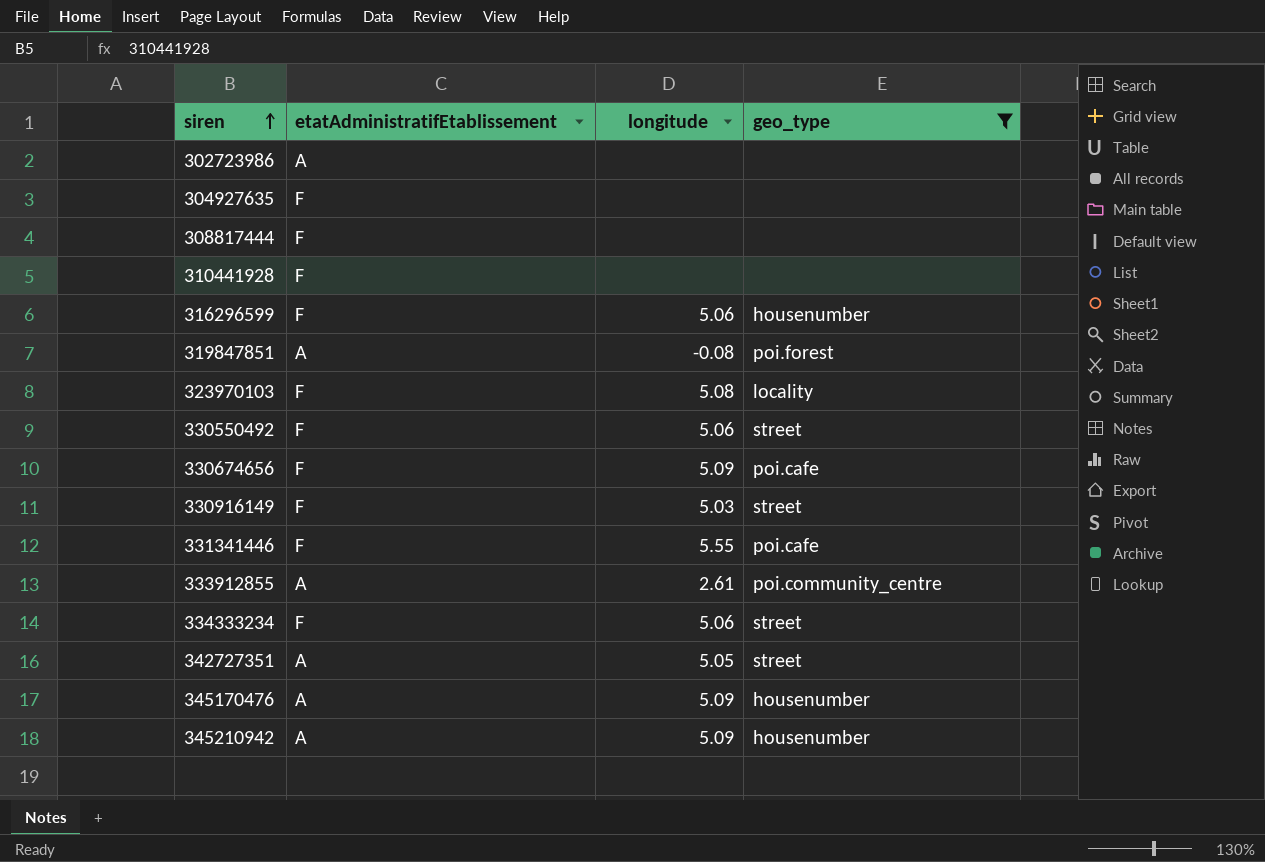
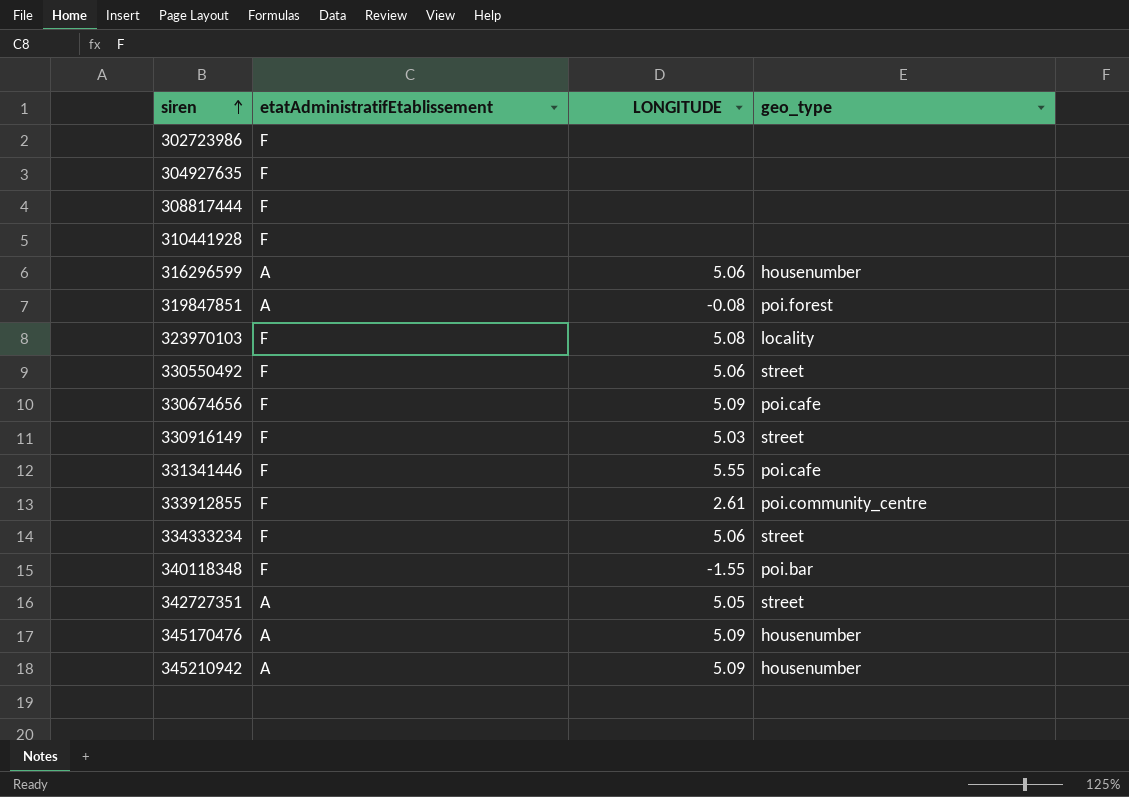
filter: geo_type != poi.bar -> none
column name: longitude -> LONGITUDE
302723986 | etatAdministratifEtablissement: A -> F
316296599 | etatAdministratifEtablissement: F -> A
333912855 | etatAdministratifEtablissement: A -> F

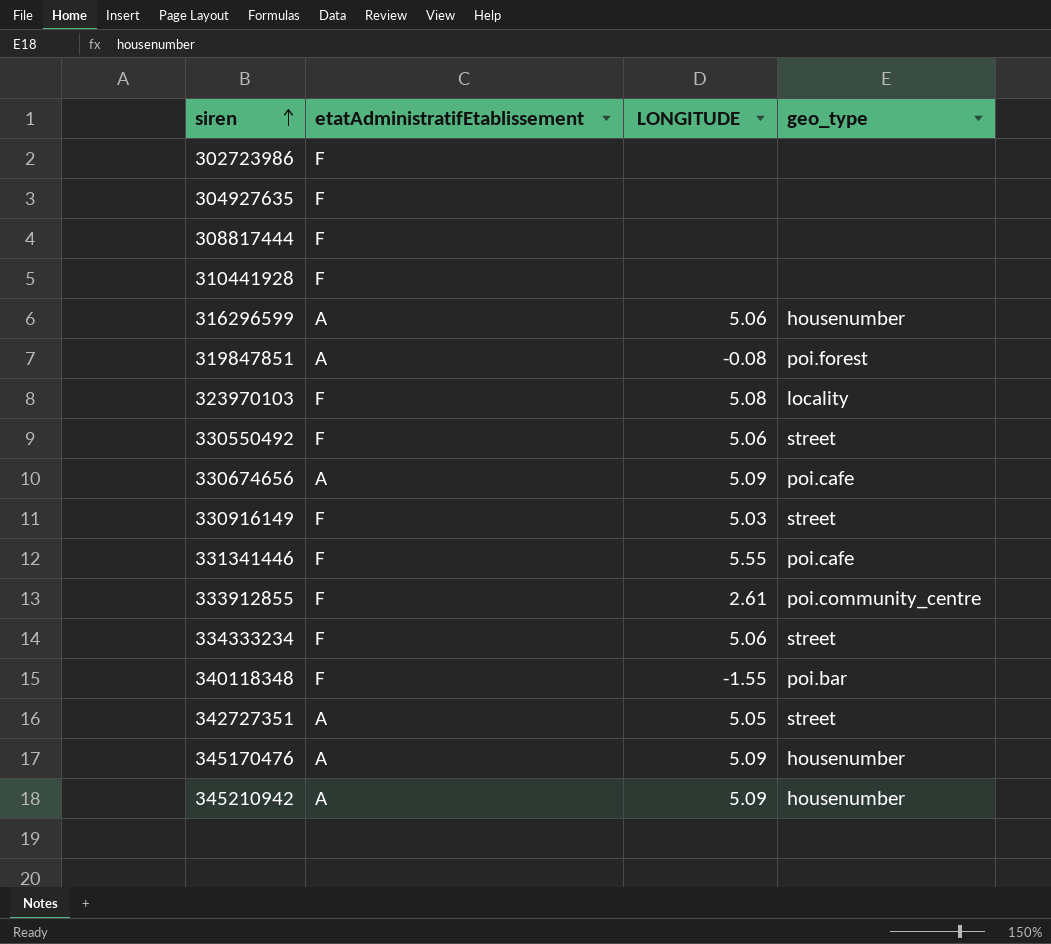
330674656 | etatAdministratifEtablissement: F -> A

